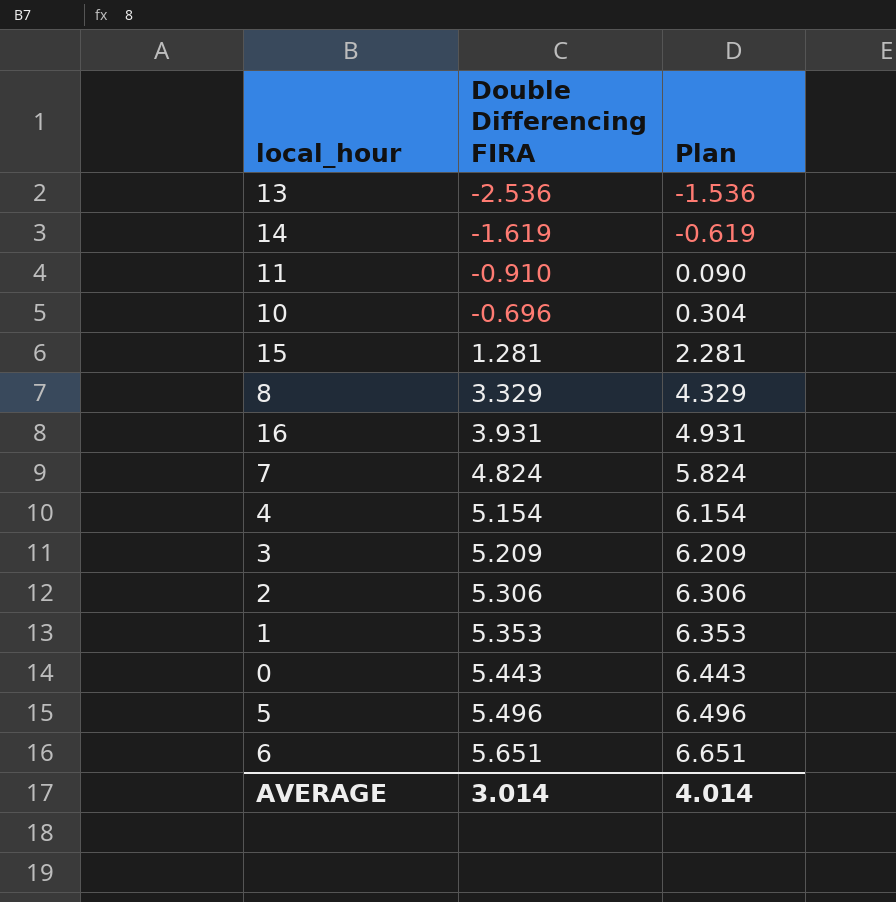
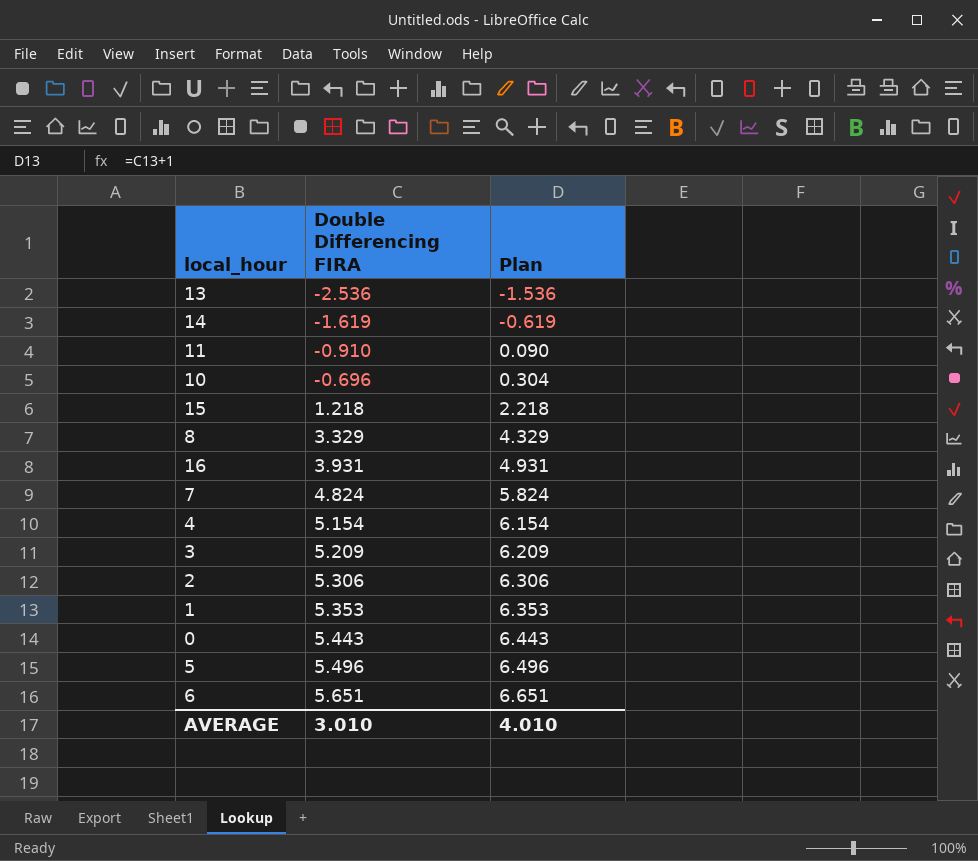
15 | Double Differencing FIRA: 1.281 -> 1.218
15 | Plan: 2.281 -> 2.218
AVERAGE | Double Differencing FIRA: 3.014 -> 3.010
AVERAGE | Plan: 4.014 -> 4.010

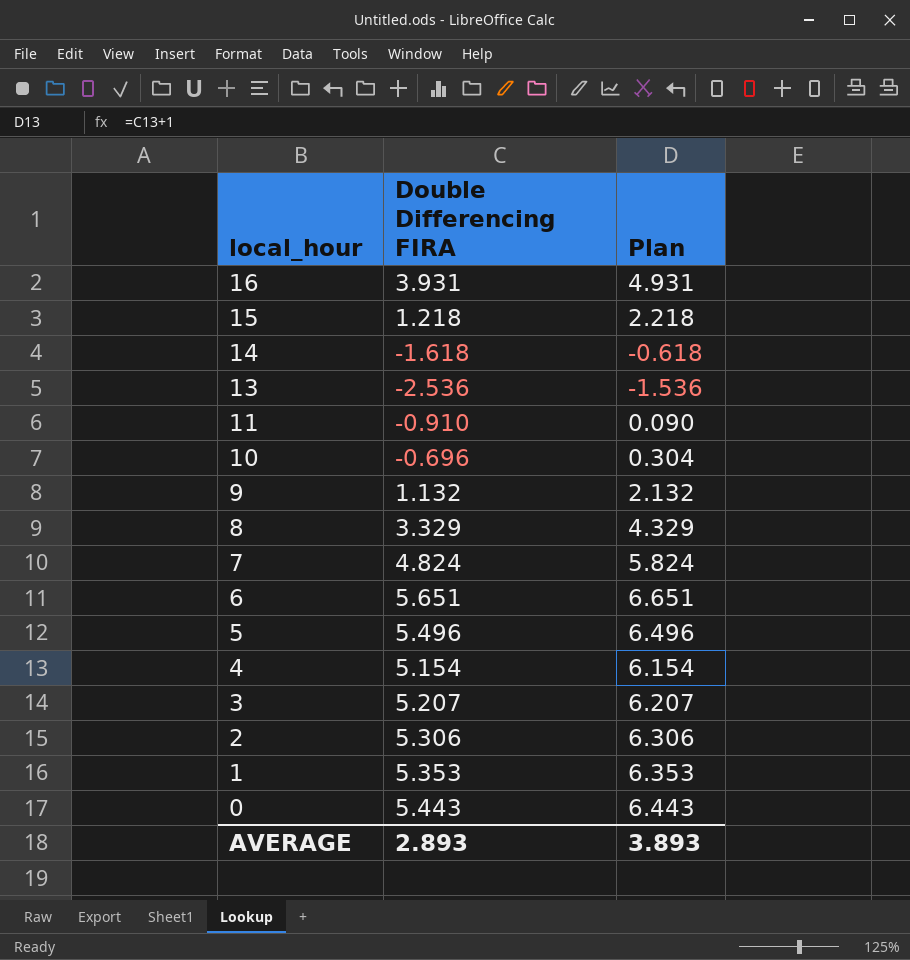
row order: Double Differencing FIRA ascending -> local_hour descending
14 | Double Differencing FIRA: -1.619 -> -1.618
14 | Plan: -0.619 -> -0.618
row 9: none -> 1.132 | 2.132
3 | Double Differencing FIRA: 5.209 -> 5.207
3 | Plan: 6.209 -> 6.207
AVERAGE | Double Differencing FIRA: 3.010 -> 2.893
AVERAGE | Plan: 4.010 -> 3.893

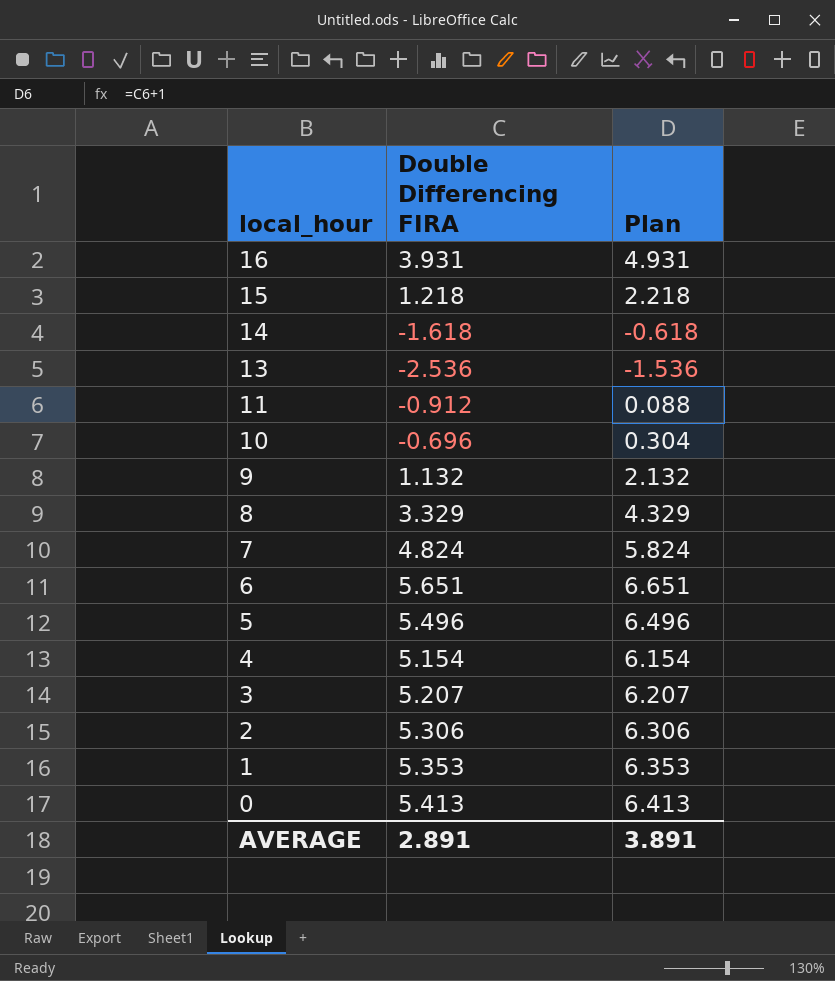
11 | Double Differencing FIRA: -0.910 -> -0.912
11 | Plan: 0.090 -> 0.088
0 | Double Differencing FIRA: 5.443 -> 5.413
0 | Plan: 6.443 -> 6.413
AVERAGE | Double Differencing FIRA: 2.893 -> 2.891
AVERAGE | Plan: 3.893 -> 3.891

